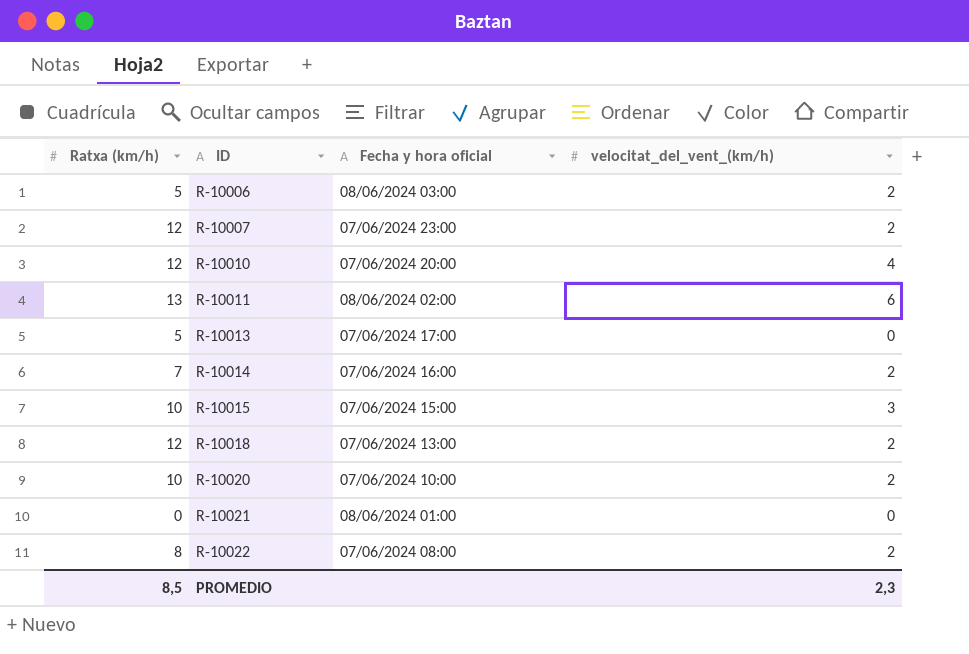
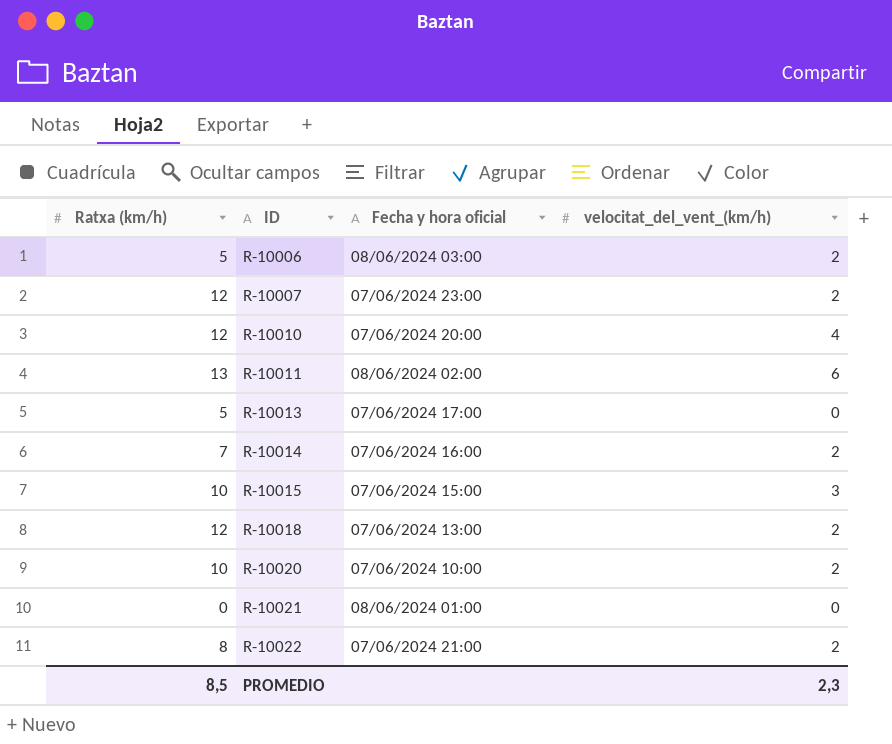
R-10022 | Fecha y hora oficial: 07/06/2024 08:00 -> 07/06/2024 21:00

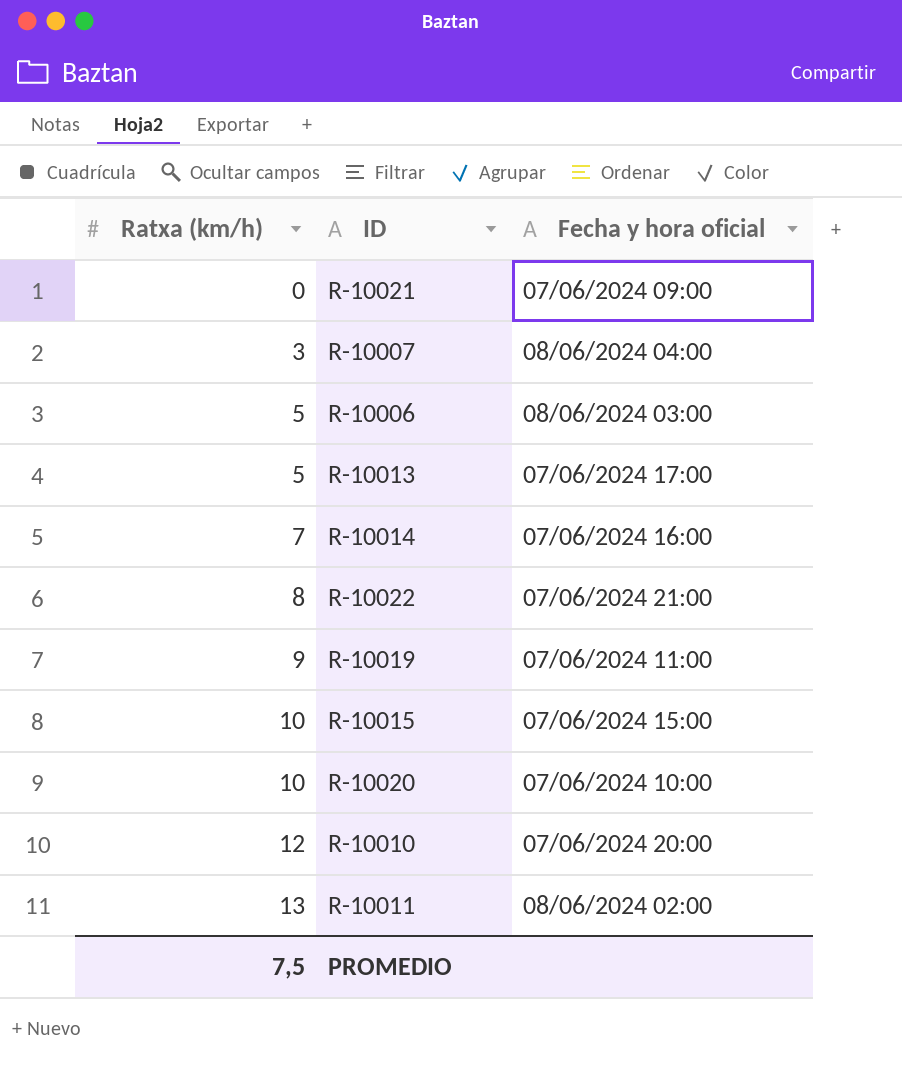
row order: ID ascending -> Ratxa (km/h) ascending
column velocitat_del_vent_(km/h) | position: 4 -> none
row R-10018: 12 | 07/06/2024 13:00 | 2 -> none
R-10021 | Fecha y hora oficial: 08/06/2024 01:00 -> 07/06/2024 09:00
R-10007 | Ratxa (km/h): 12 -> 3
R-10007 | Fecha y hora oficial: 07/06/2024 23:00 -> 08/06/2024 04:00
row R-10019: none -> 9 | 07/06/2024 11:00
PROMEDIO | Ratxa (km/h): 8,5 -> 7,5

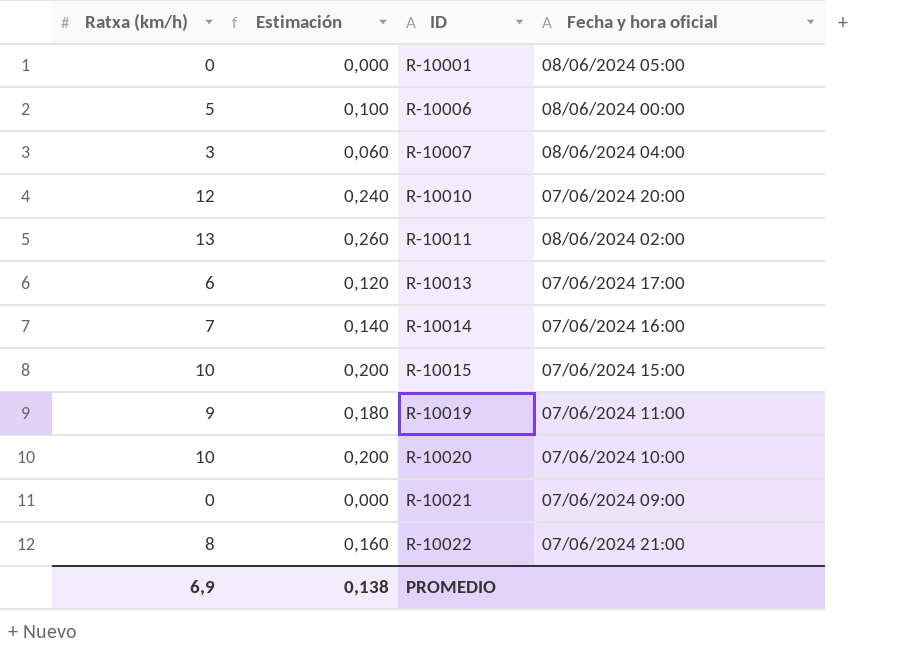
row order: Ratxa (km/h) ascending -> ID ascending
column Estimación | formula: none -> [Ratxa (km/h)] * 0,02
row R-10001: none -> 0 | 0,000 | 08/06/2024 05:00
R-10006 | Fecha y hora oficial: 08/06/2024 03:00 -> 08/06/2024 00:00
R-10013 | Ratxa (km/h): 5 -> 6
PROMEDIO | Ratxa (km/h): 7,5 -> 6,9

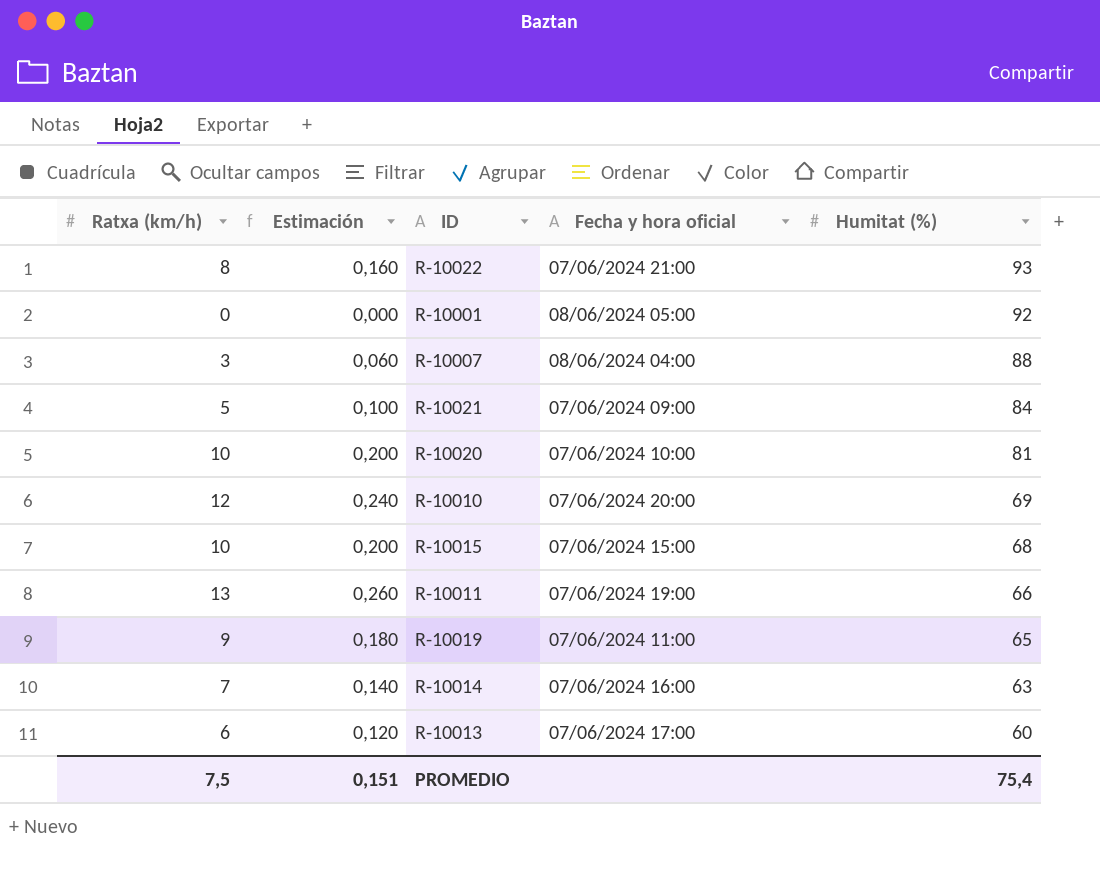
row order: ID ascending -> Humitat (%) descending
column Humitat (%) | position: none -> 5
row R-10006: 5 | 0,100 | 08/06/2024 00:00 -> none
R-10021 | Ratxa (km/h): 0 -> 5
R-10021 | Estimación: 0,000 -> 0,100
R-10011 | Fecha y hora oficial: 08/06/2024 02:00 -> 07/06/2024 19:00
PROMEDIO | Ratxa (km/h): 6,9 -> 7,5
PROMEDIO | Estimación: 0,138 -> 0,151

